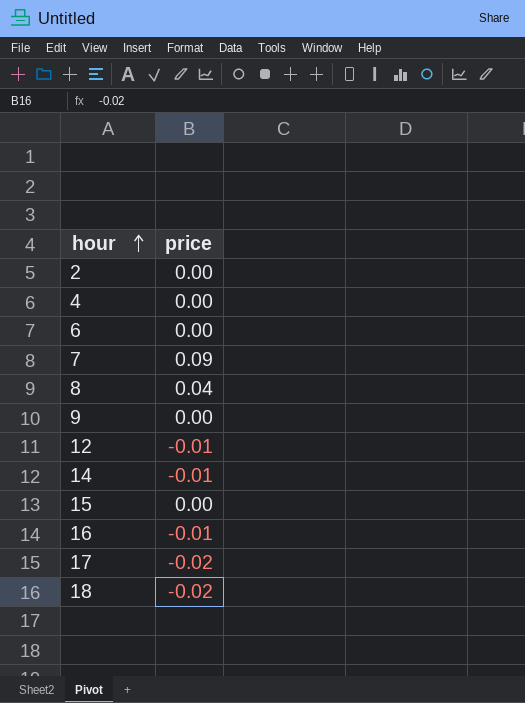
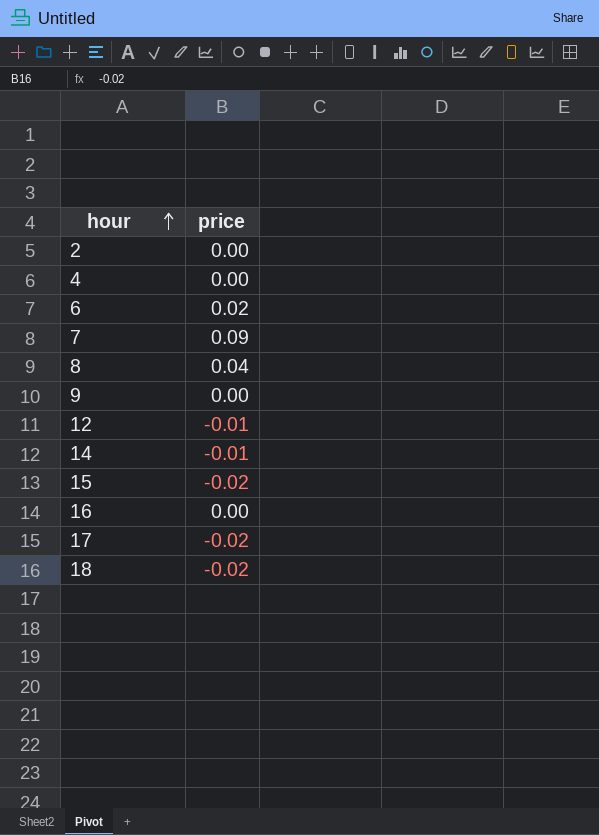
6 | price: 0.00 -> 0.02
15 | price: 0.00 -> -0.02
16 | price: -0.01 -> 0.00

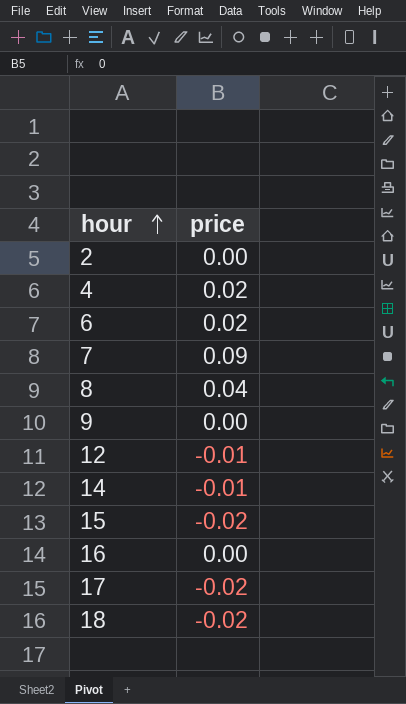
4 | price: 0.00 -> 0.02

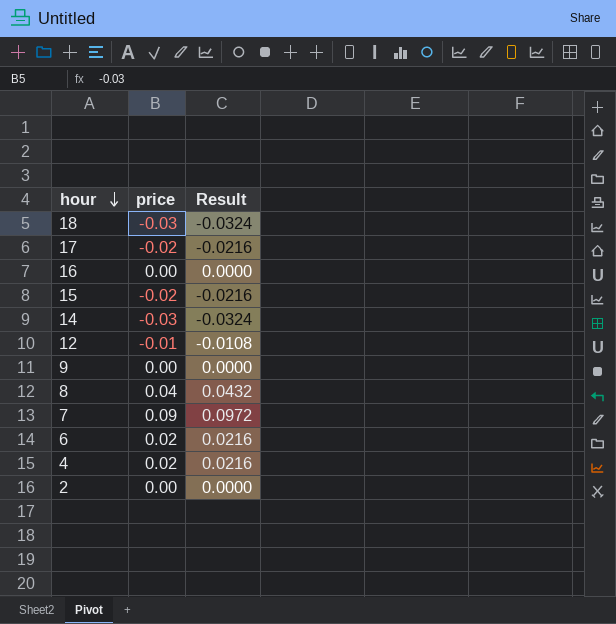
row order: hour ascending -> hour descending
column Result | formula: none -> [price] * 1.08
18 | price: -0.02 -> -0.03
14 | price: -0.01 -> -0.03

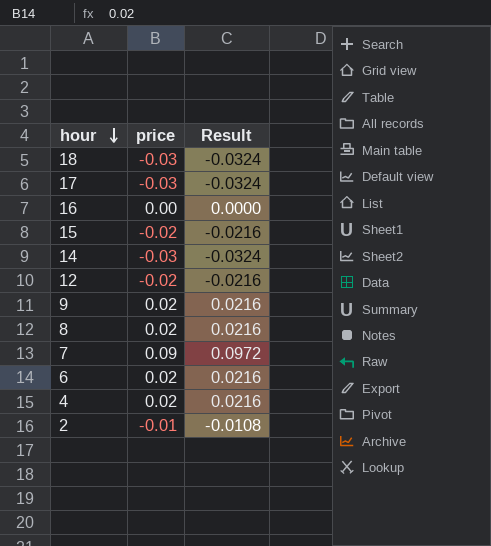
17 | price: -0.02 -> -0.03
17 | Result: -0.0216 -> -0.0324
12 | price: -0.01 -> -0.02
12 | Result: -0.0108 -> -0.0216
9 | price: 0.00 -> 0.02
9 | Result: 0.0000 -> 0.0216
8 | price: 0.04 -> 0.02
8 | Result: 0.0432 -> 0.0216
2 | price: 0.00 -> -0.01
2 | Result: 0.0000 -> -0.0108

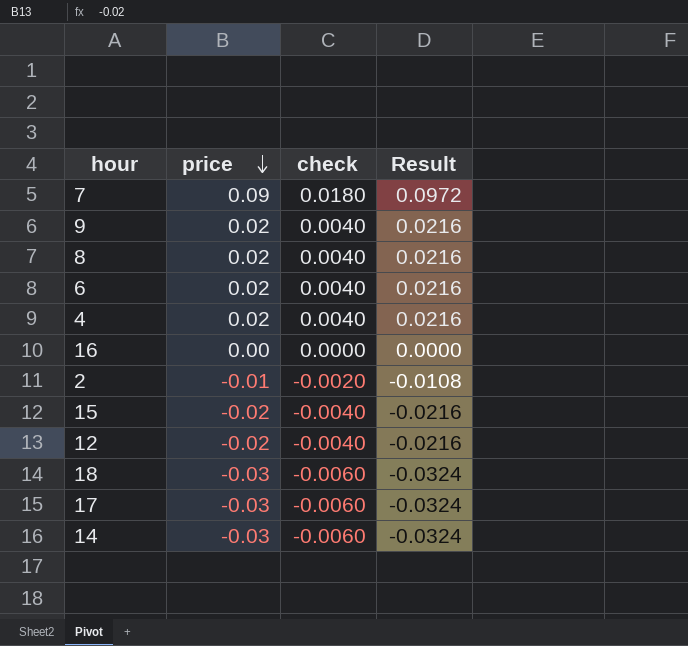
row order: hour descending -> price descending
column check | formula: none -> [price] * 0.2

